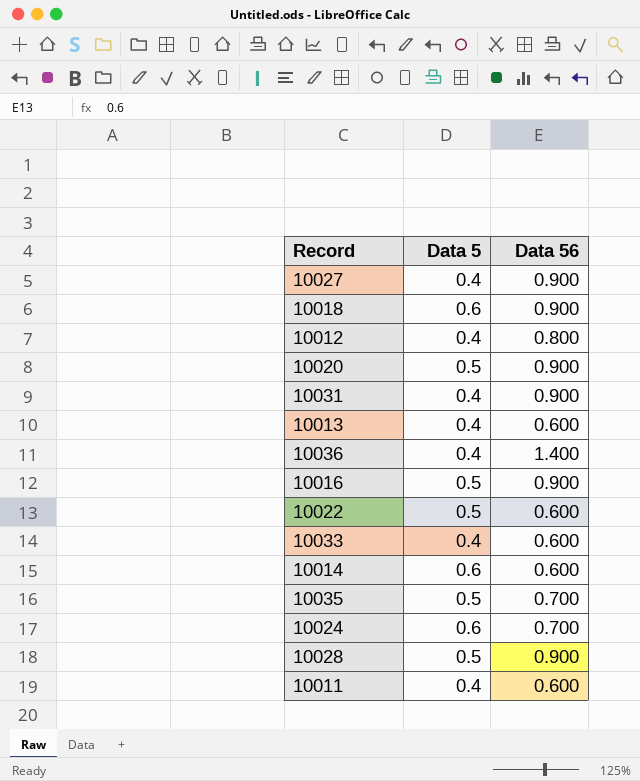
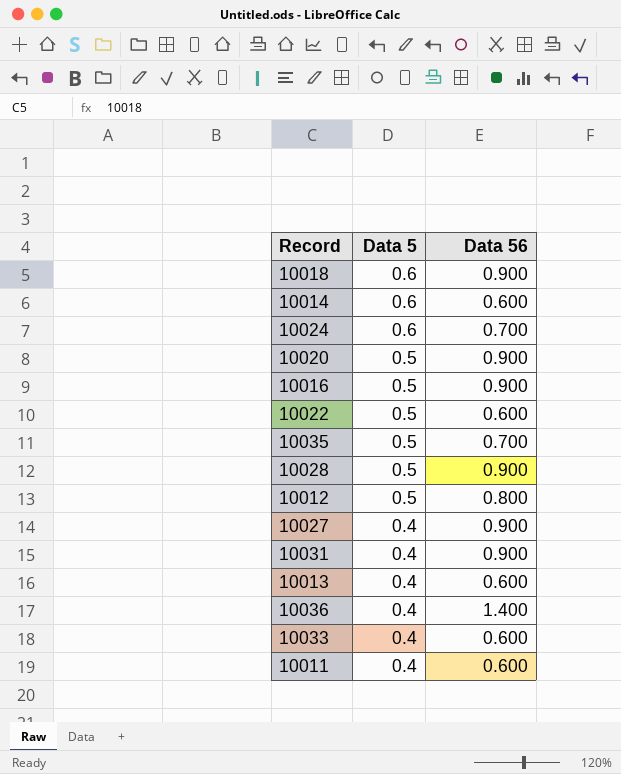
row order: none -> Data 5 descending
10012 | Data 5: 0.4 -> 0.5

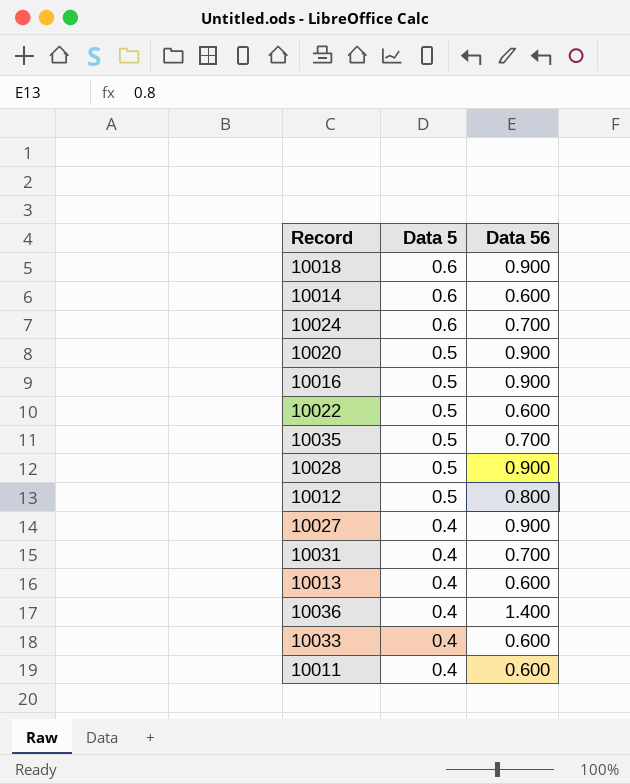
10031 | Data 56: 0.900 -> 0.700

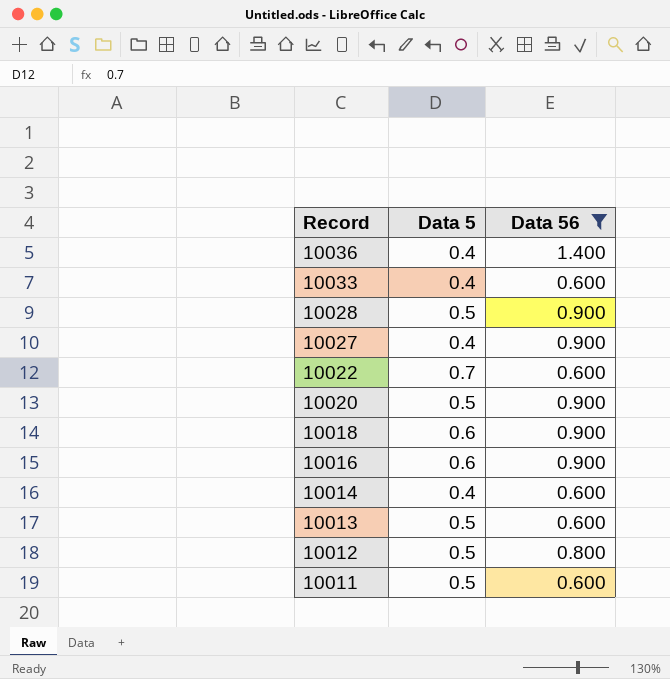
filter: none -> Data 56 != 0.700
row order: Data 5 descending -> Record descending
10022 | Data 5: 0.5 -> 0.7
10016 | Data 5: 0.5 -> 0.6
10014 | Data 5: 0.6 -> 0.4
10013 | Data 5: 0.4 -> 0.5
10011 | Data 5: 0.4 -> 0.5

